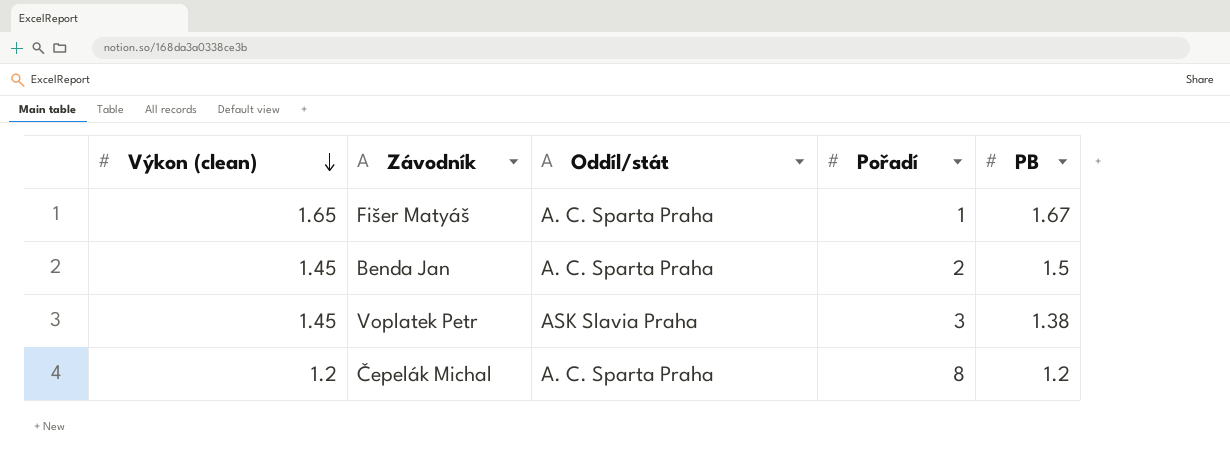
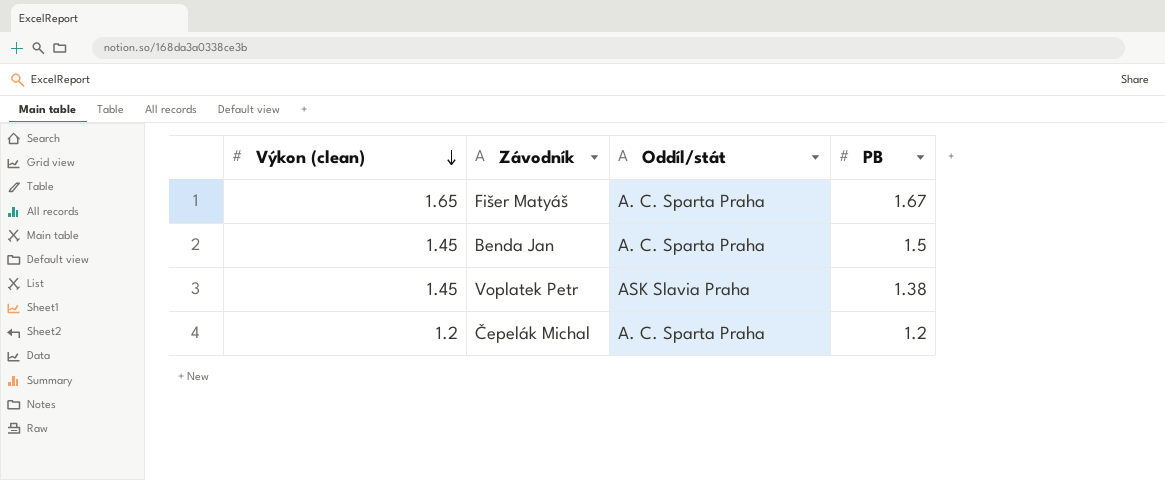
column Pořadí | position: 4 -> none

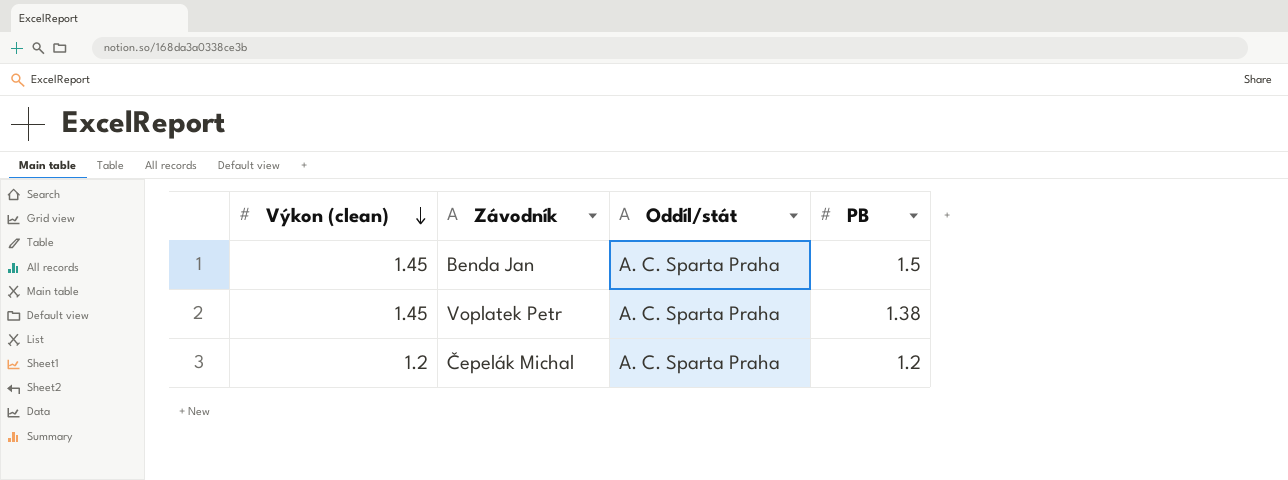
row Fišer Matyáš: 1.65 | A. C. Sparta Praha | 1.67 -> none
Voplatek Petr | Oddíl/stát: ASK Slavia Praha -> A. C. Sparta Praha

